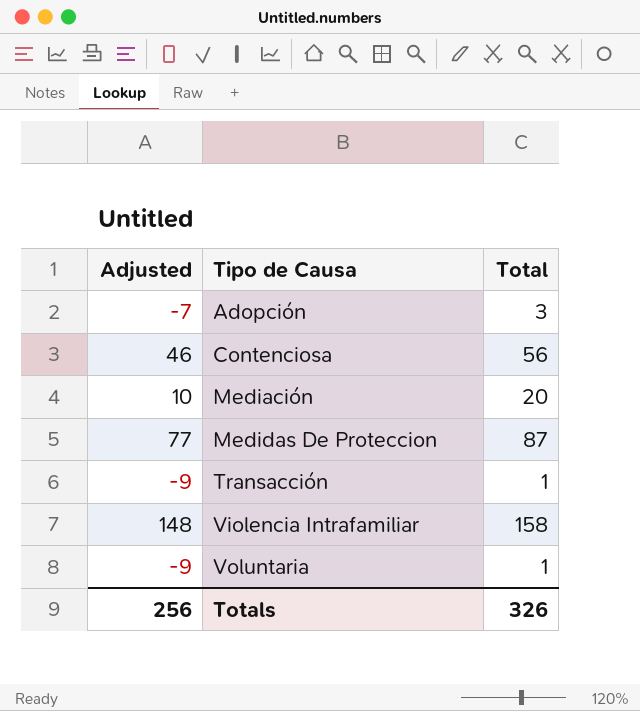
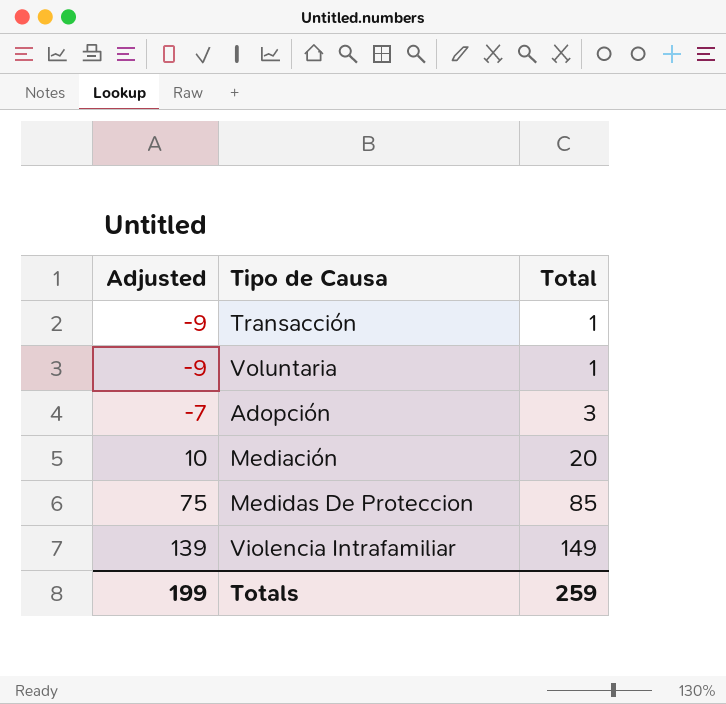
row order: Tipo de Causa ascending -> Adjusted ascending
row Contenciosa: 46 | 56 -> none
Medidas De Proteccion | Adjusted: 77 -> 75
Medidas De Proteccion | Total: 87 -> 85
Violencia Intrafamiliar | Adjusted: 148 -> 139
Violencia Intrafamiliar | Total: 158 -> 149
Totals | Adjusted: 256 -> 199
Totals | Total: 326 -> 259

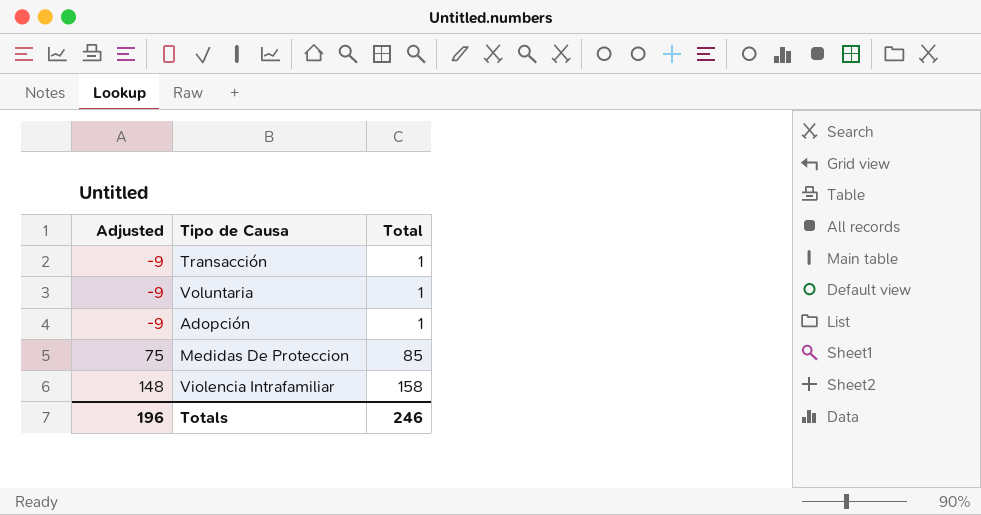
row Mediación: 10 | 20 -> none
Adopción | Adjusted: -7 -> -9
Adopción | Total: 3 -> 1
Violencia Intrafamiliar | Adjusted: 139 -> 148
Violencia Intrafamiliar | Total: 149 -> 158
Totals | Adjusted: 199 -> 196
Totals | Total: 259 -> 246

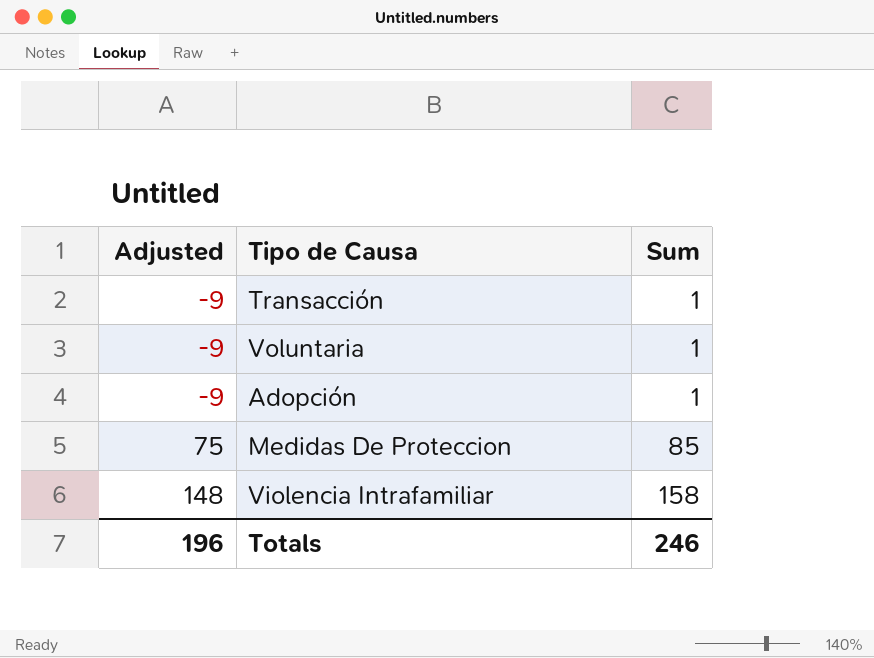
column name: Total -> Sum

